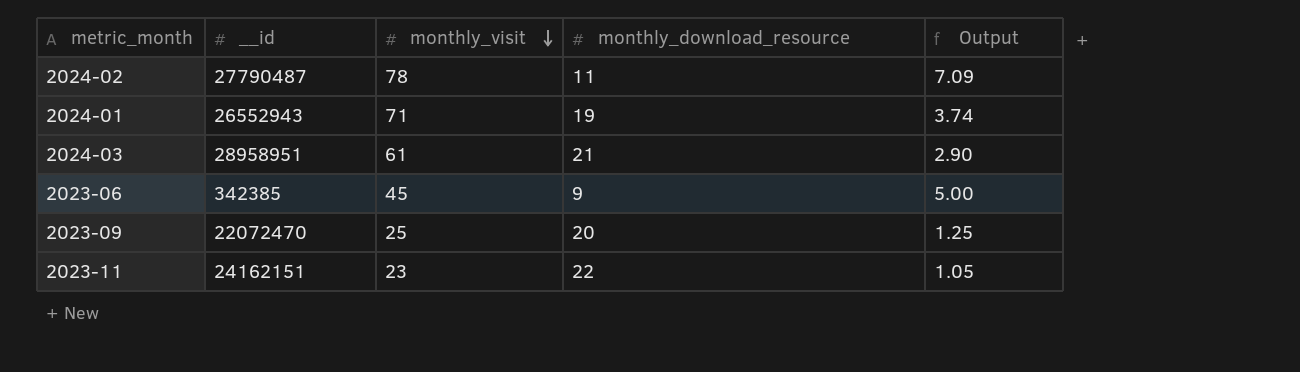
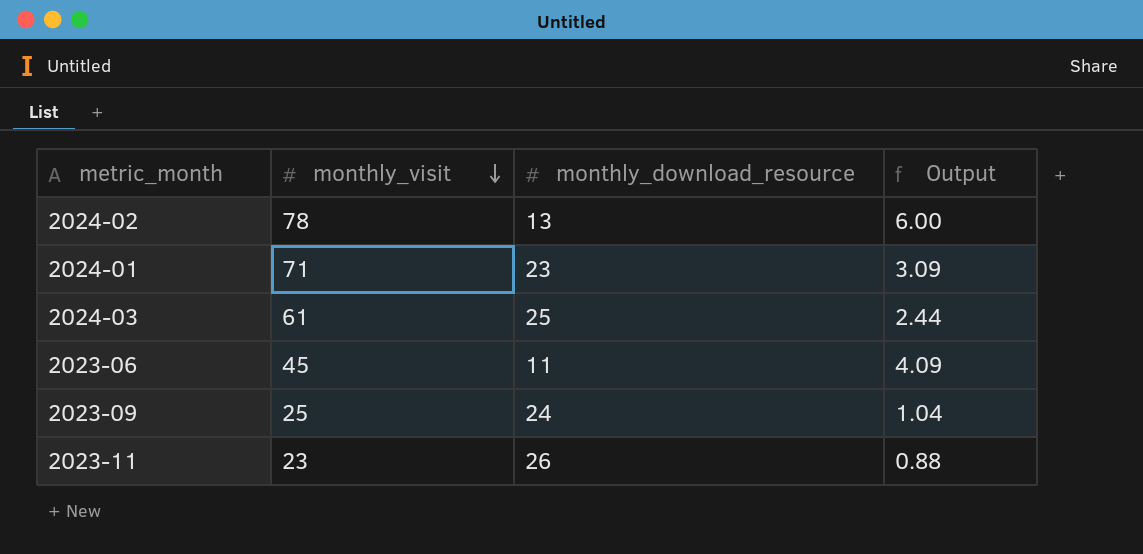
column __id | position: 2 -> none
2024-02 | monthly_download_resource: 11 -> 13
2024-02 | Output: 7.09 -> 6.00
2024-01 | monthly_download_resource: 19 -> 23
2024-01 | Output: 3.74 -> 3.09
2024-03 | monthly_download_resource: 21 -> 25
2024-03 | Output: 2.90 -> 2.44
2023-06 | monthly_download_resource: 9 -> 11
2023-06 | Output: 5.00 -> 4.09
2023-09 | monthly_download_resource: 20 -> 24
2023-09 | Output: 1.25 -> 1.04
2023-11 | monthly_download_resource: 22 -> 26
2023-11 | Output: 1.05 -> 0.88

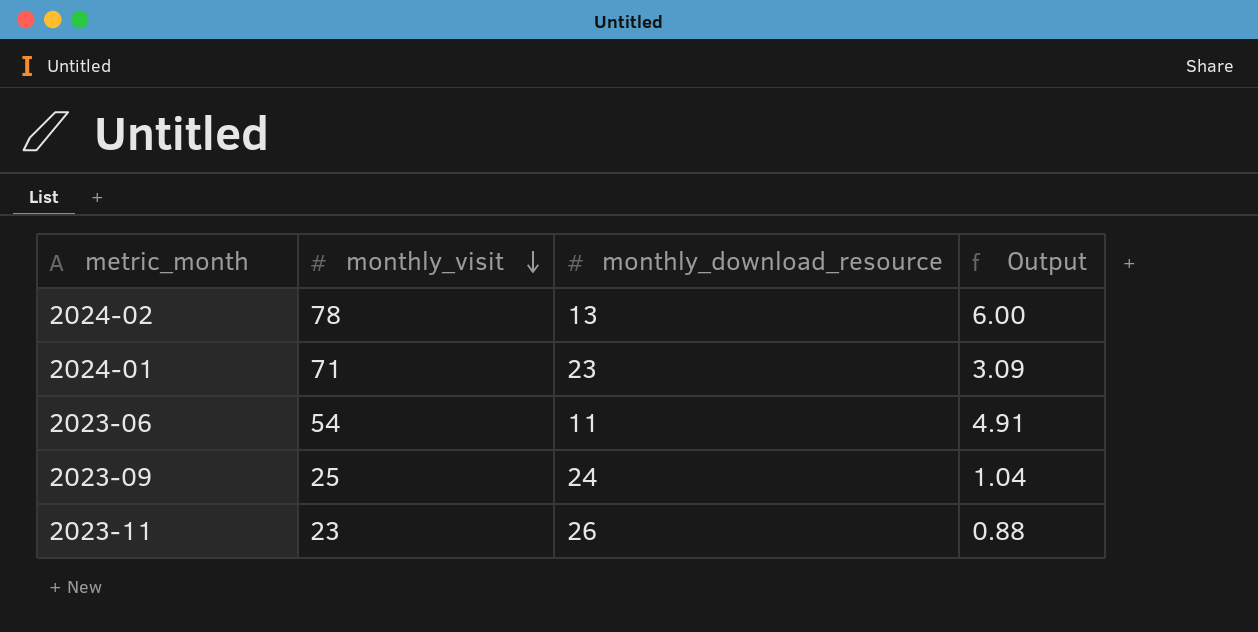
row 2024-03: 61 | 25 | 2.44 -> none
2023-06 | monthly_visit: 45 -> 54
2023-06 | Output: 4.09 -> 4.91

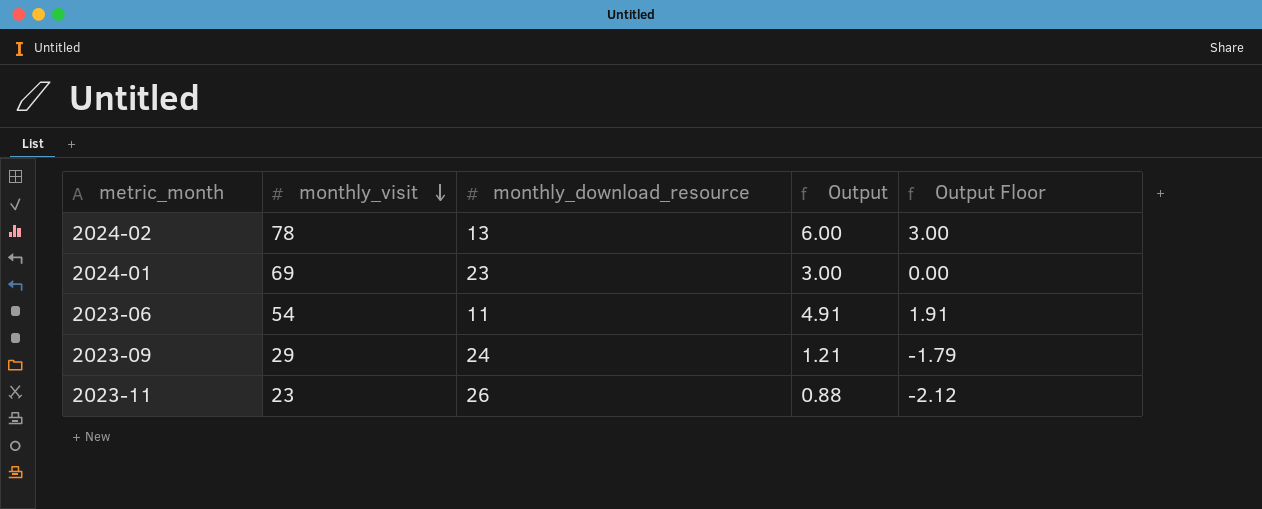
column Output Floor | formula: none -> [Output] - 3
2024-01 | monthly_visit: 71 -> 69
2024-01 | Output: 3.09 -> 3.00
2023-09 | monthly_visit: 25 -> 29
2023-09 | Output: 1.04 -> 1.21

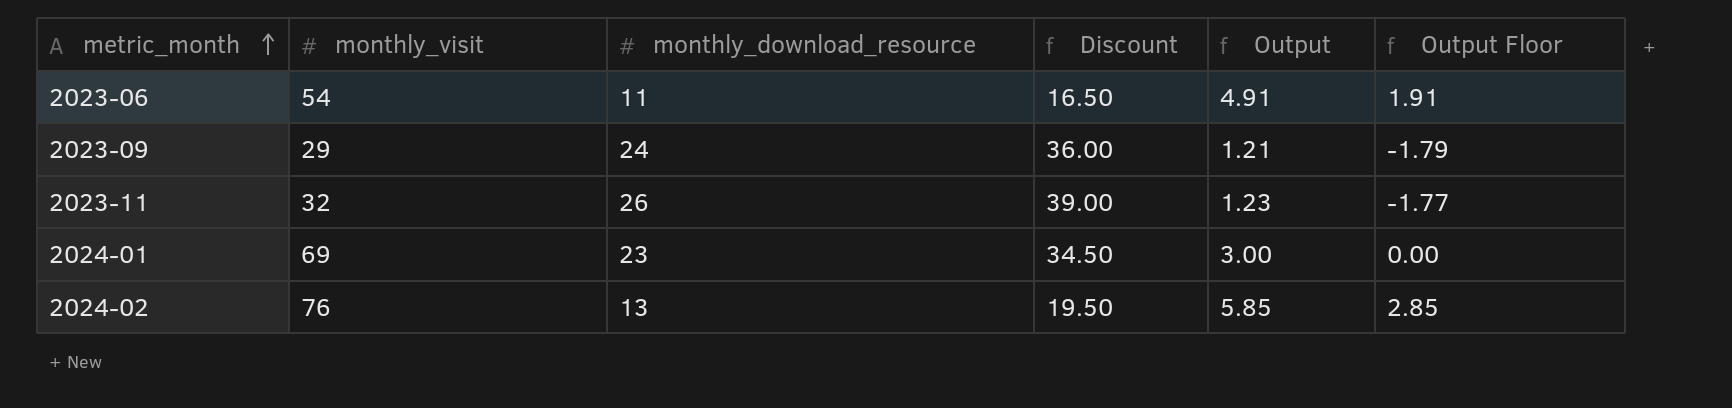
row order: monthly_visit descending -> metric_month ascending
column Discount | formula: none -> [monthly_download_resource] * 1.5
2023-11 | monthly_visit: 23 -> 32
2023-11 | Output: 0.88 -> 1.23
2023-11 | Output Floor: -2.12 -> -1.77
2024-02 | monthly_visit: 78 -> 76
2024-02 | Output: 6.00 -> 5.85
2024-02 | Output Floor: 3.00 -> 2.85

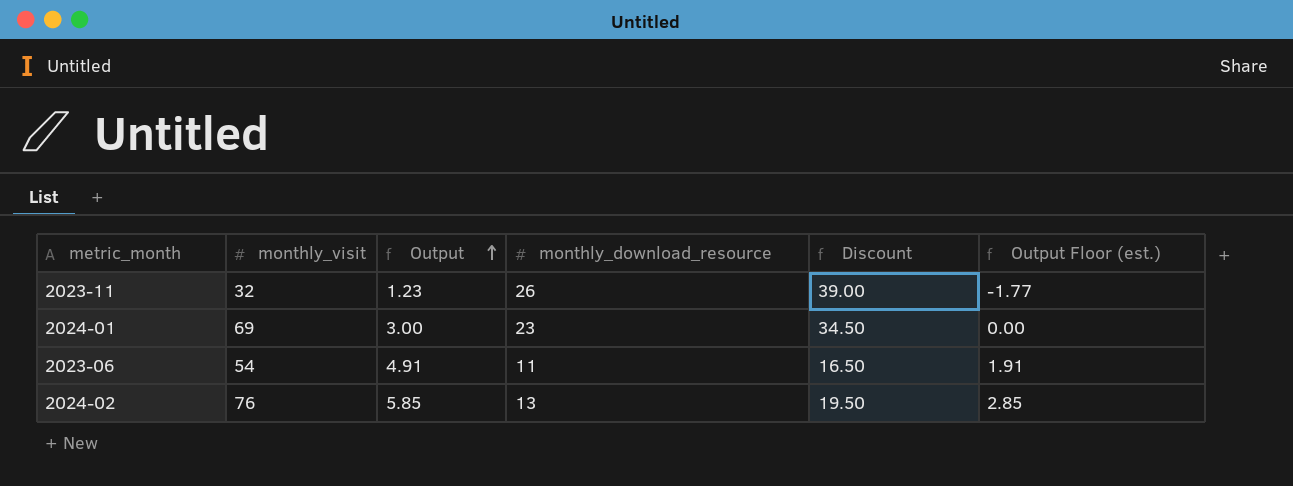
row order: metric_month ascending -> Output ascending
column Output | position: 5 -> 3
column name: Output Floor -> Output Floor (est.)
row 2023-09: 29 | 24 | 36.00 | 1.21 | -1.79 -> none

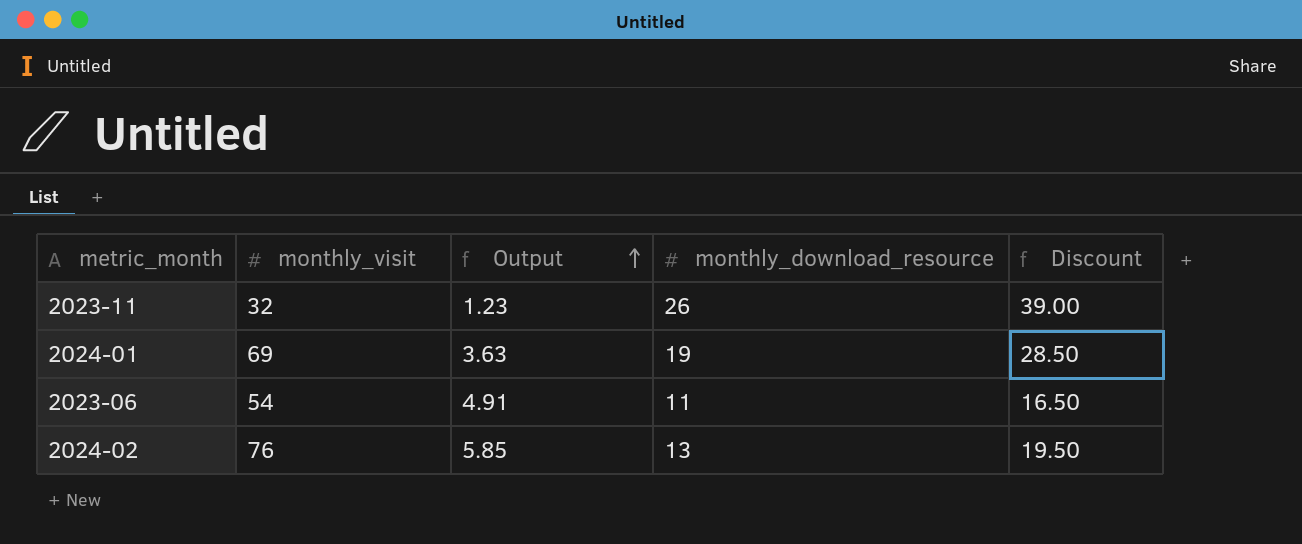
column Output Floor (est.) | formula: [Output] - 3 -> none
2024-01 | Output: 3.00 -> 3.63
2024-01 | monthly_download_resource: 23 -> 19
2024-01 | Discount: 34.50 -> 28.50

